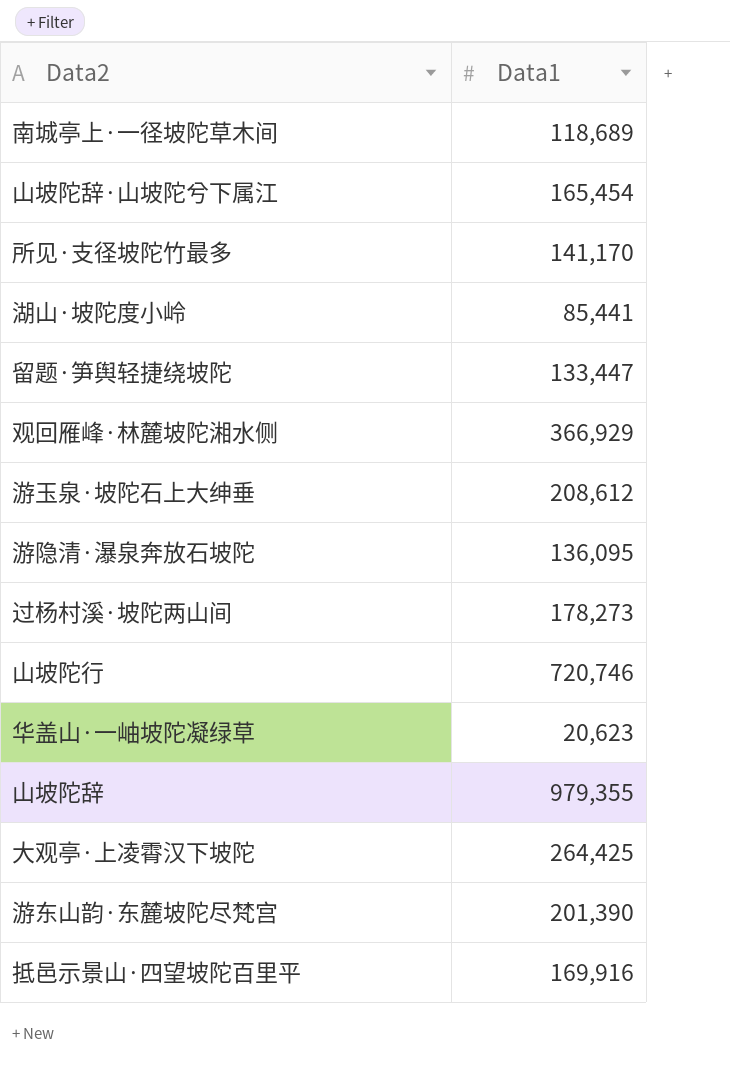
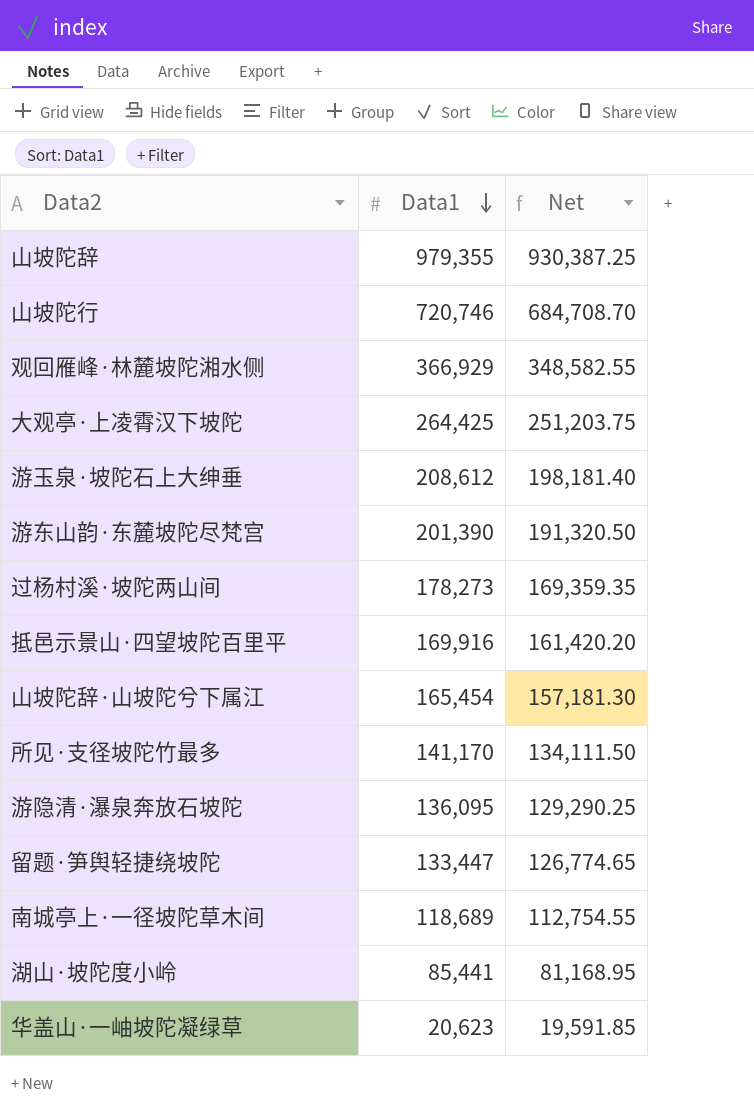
row order: none -> Data1 descending
column Net | formula: none -> [Data1] * 0.95

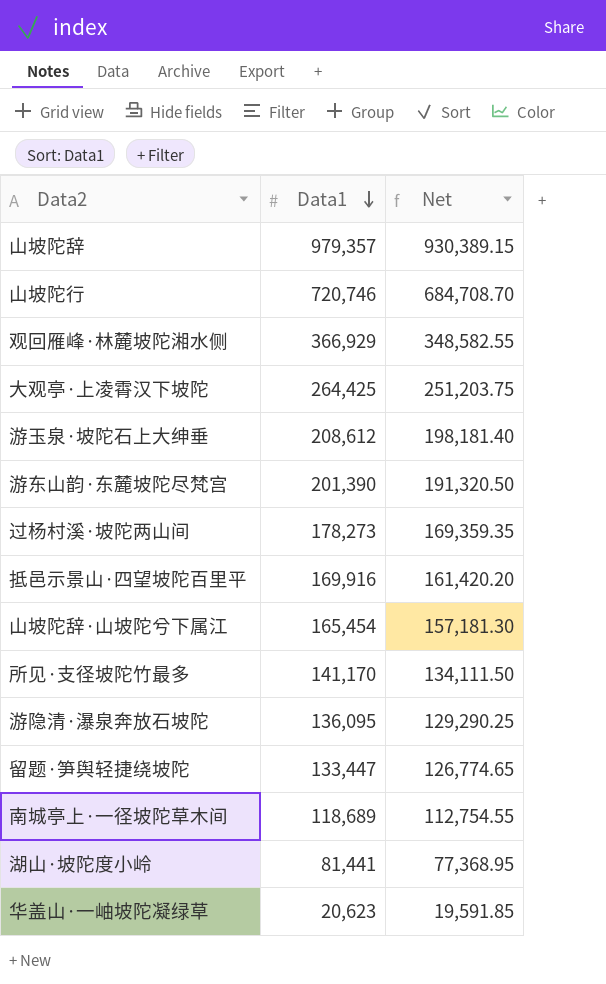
山坡陀辞 | Data1: 979,355 -> 979,357
山坡陀辞 | Net: 930,387.25 -> 930,389.15
湖山·坡陀度小岭 | Data1: 85,441 -> 81,441
湖山·坡陀度小岭 | Net: 81,168.95 -> 77,368.95

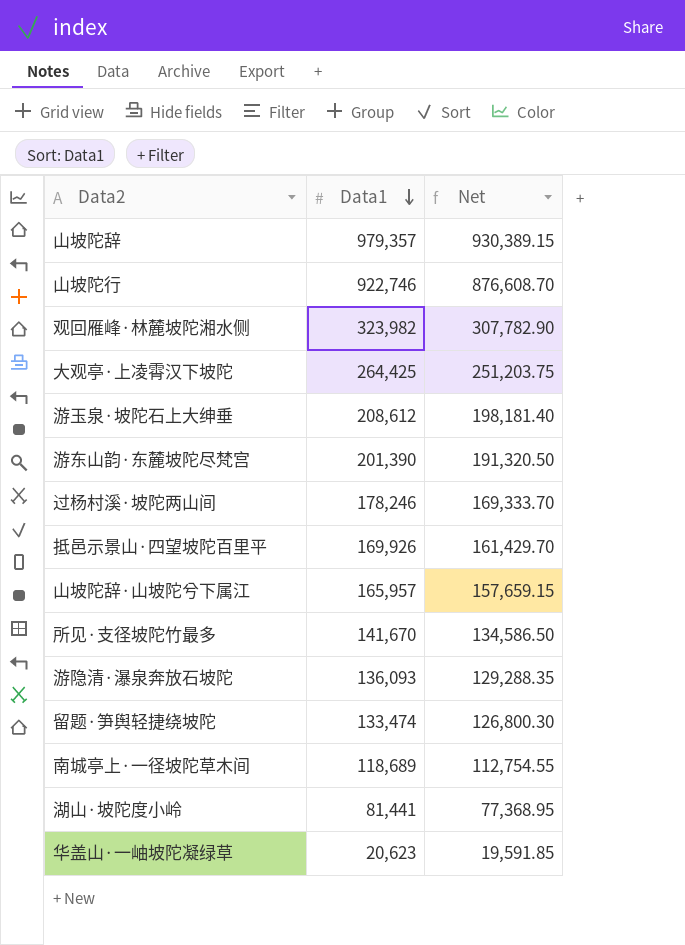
山坡陀行 | Data1: 720,746 -> 922,746
山坡陀行 | Net: 684,708.70 -> 876,608.70
观回雁峰·林麓坡陀湘水侧 | Data1: 366,929 -> 323,982
观回雁峰·林麓坡陀湘水侧 | Net: 348,582.55 -> 307,782.90
过杨村溪·坡陀两山间 | Data1: 178,273 -> 178,246
过杨村溪·坡陀两山间 | Net: 169,359.35 -> 169,333.70
抵邑示景山·四望坡陀百里平 | Data1: 169,916 -> 169,926
抵邑示景山·四望坡陀百里平 | Net: 161,420.20 -> 161,429.70
山坡陀辞·山坡陀兮下属江 | Data1: 165,454 -> 165,957
山坡陀辞·山坡陀兮下属江 | Net: 157,181.30 -> 157,659.15
所见·支径坡陀竹最多 | Data1: 141,170 -> 141,670
所见·支径坡陀竹最多 | Net: 134,111.50 -> 134,586.50
游隐清·瀑泉奔放石坡陀 | Data1: 136,095 -> 136,093
游隐清·瀑泉奔放石坡陀 | Net: 129,290.25 -> 129,288.35
留题·笋舆轻捷绕坡陀 | Data1: 133,447 -> 133,474
留题·笋舆轻捷绕坡陀 | Net: 126,774.65 -> 126,800.30

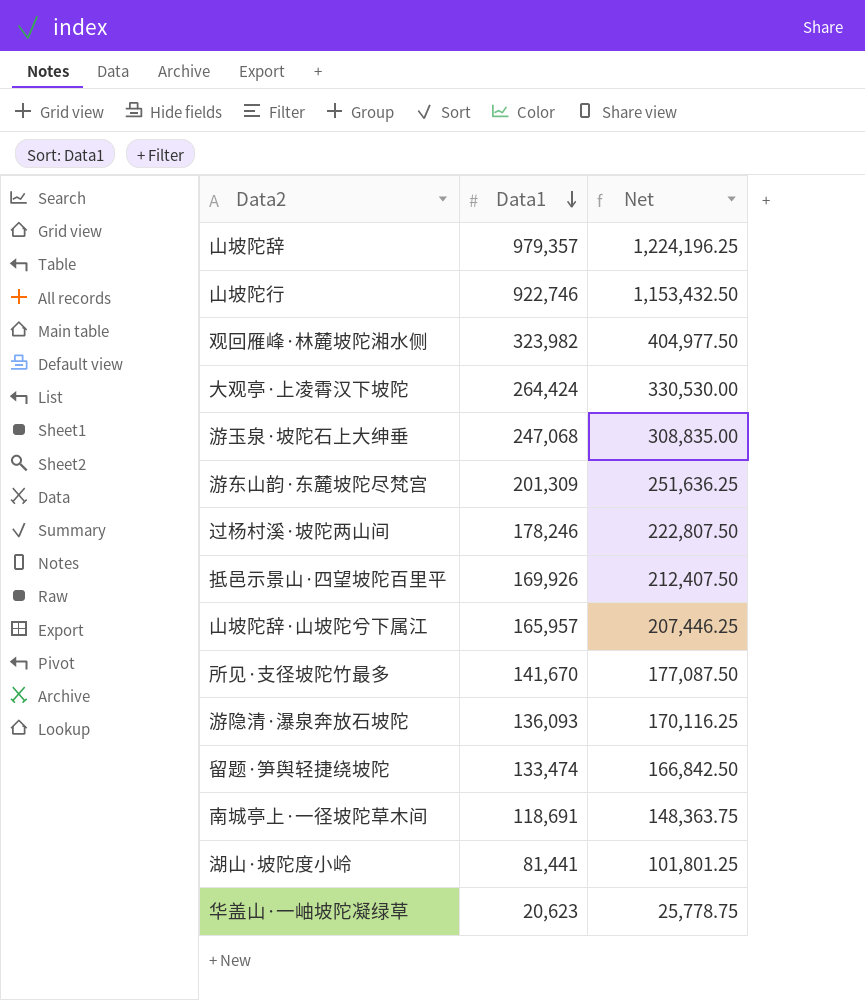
column Net | formula: [Data1] * 0.95 -> [Data1] * 1.25
大观亭·上凌霄汉下坡陀 | Data1: 264,425 -> 264,424
游玉泉·坡陀石上大绅垂 | Data1: 208,612 -> 247,068
游东山韵·东麓坡陀尽梵宫 | Data1: 201,390 -> 201,309
南城亭上·一径坡陀草木间 | Data1: 118,689 -> 118,691

